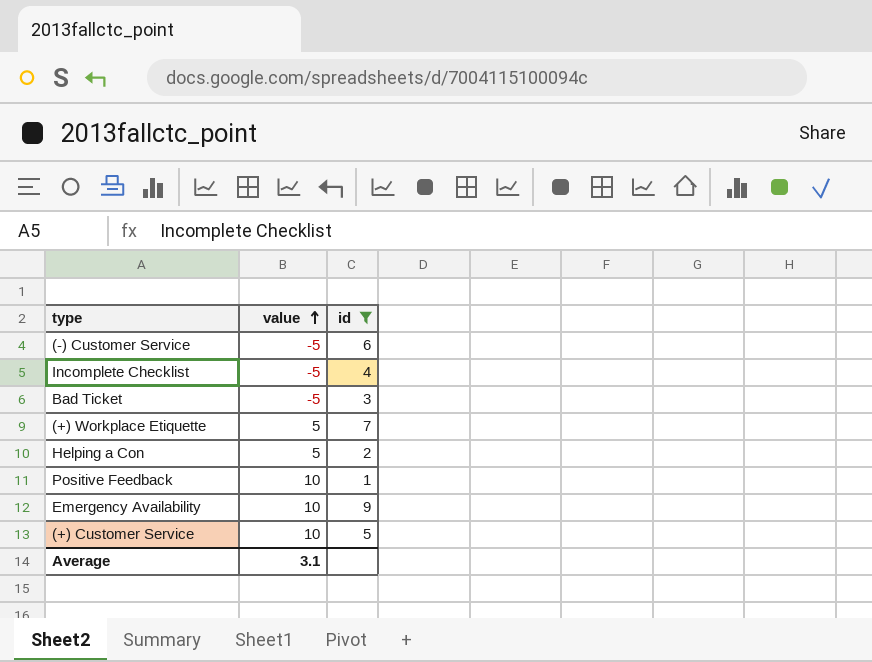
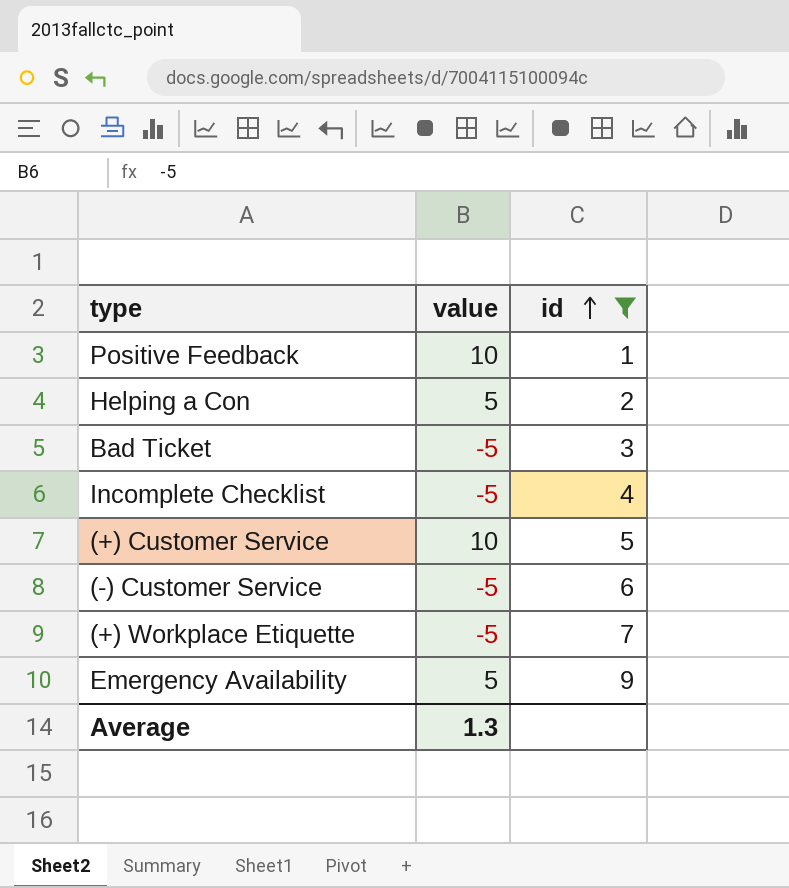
row order: value ascending -> id ascending
(+) Workplace Etiquette | value: 5 -> -5
Emergency Availability | value: 10 -> 5
Average | value: 3.1 -> 1.3

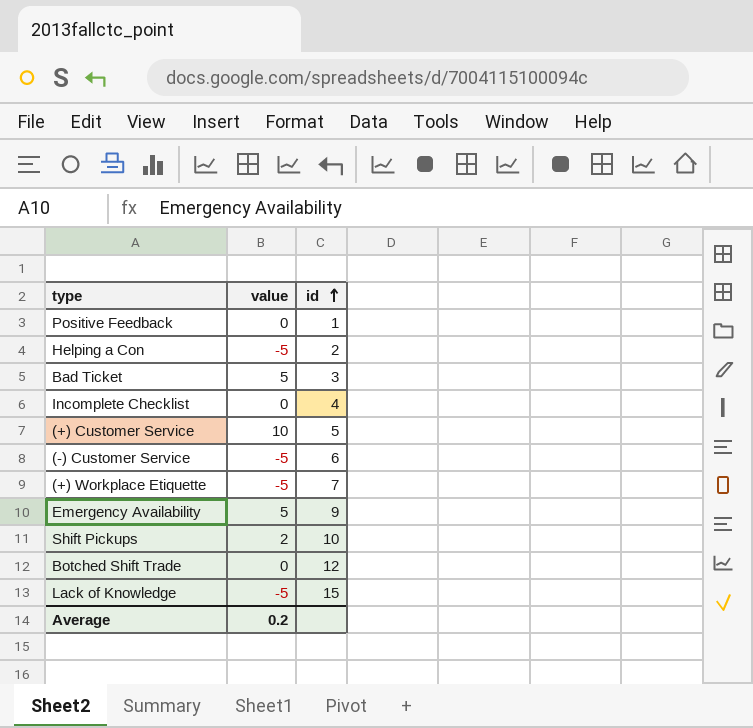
filter: id <= 9 -> none
Positive Feedback | value: 10 -> 0
Helping a Con | value: 5 -> -5
Bad Ticket | value: -5 -> 5
Incomplete Checklist | value: -5 -> 0
Average | value: 1.3 -> 0.2

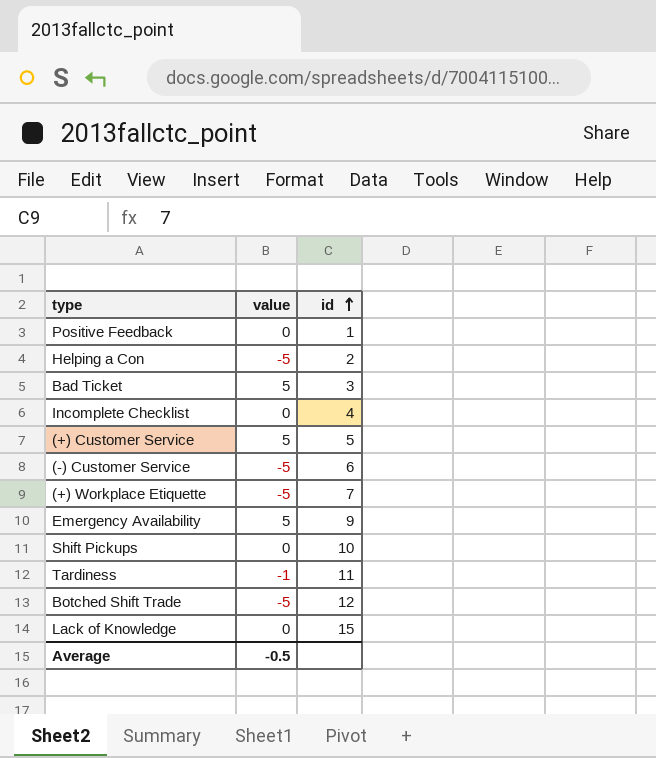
(+) Customer Service | value: 10 -> 5
Shift Pickups | value: 2 -> 0
row Tardiness: none -> -1 | 11
Botched Shift Trade | value: 0 -> -5
Lack of Knowledge | value: -5 -> 0
Average | value: 0.2 -> -0.5

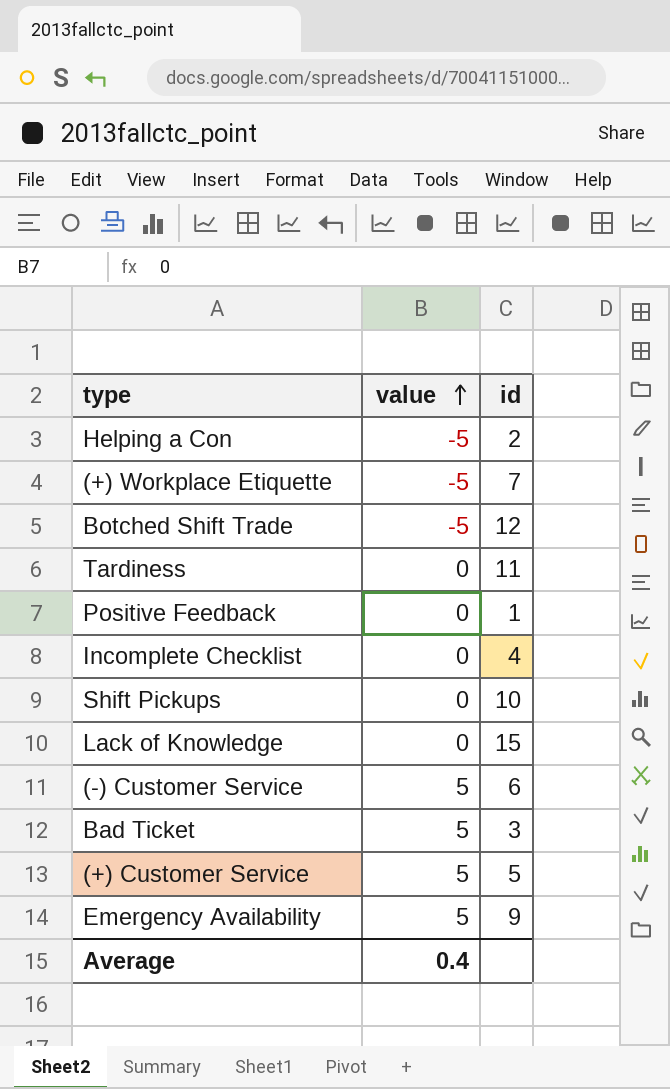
row order: id ascending -> value ascending
Tardiness | value: -1 -> 0
(-) Customer Service | value: -5 -> 5
Average | value: -0.5 -> 0.4

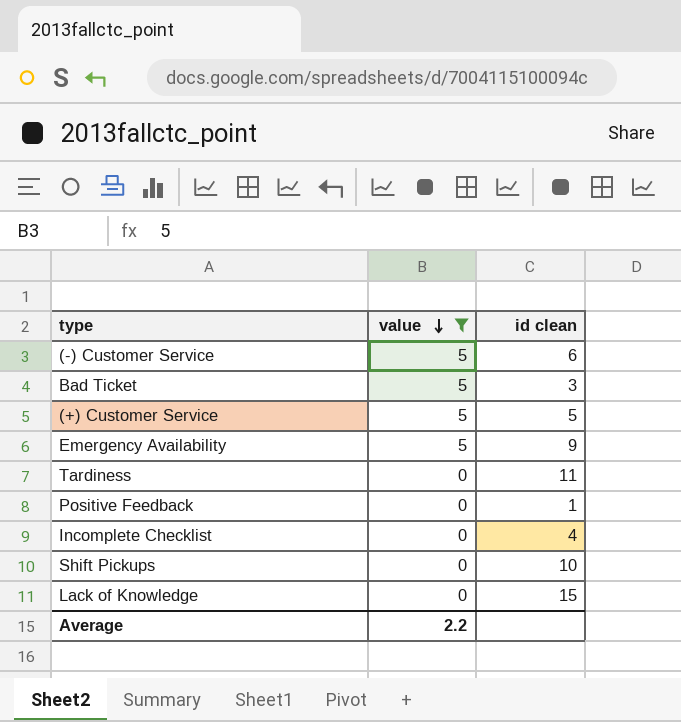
filter: none -> value != -5
row order: value ascending -> value descending
column name: id -> id clean
Average | value: 0.4 -> 2.2

